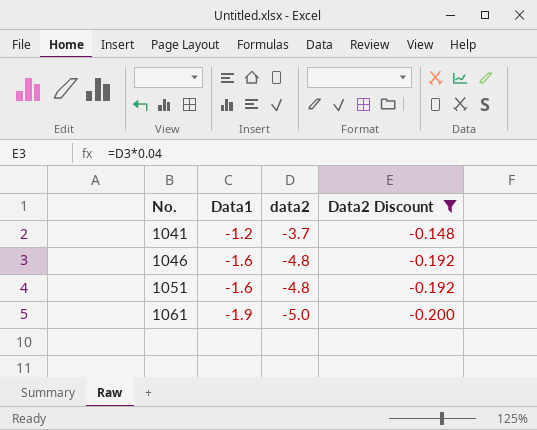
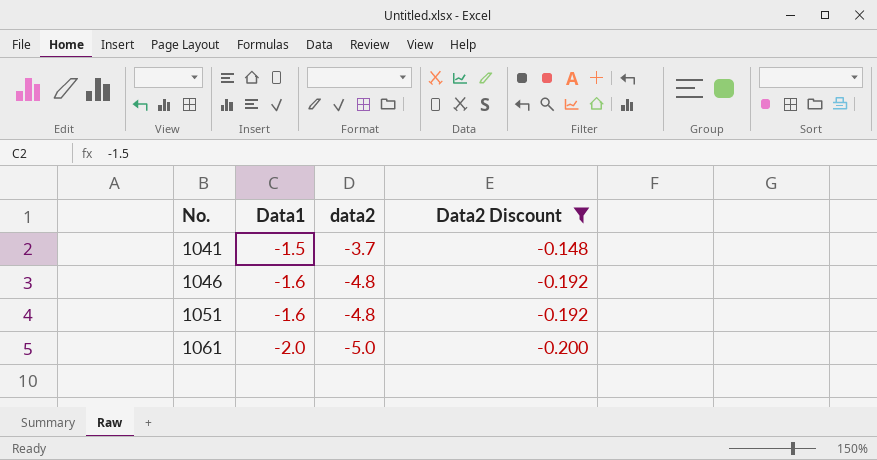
1041 | Data1: -1.2 -> -1.5
1061 | Data1: -1.9 -> -2.0

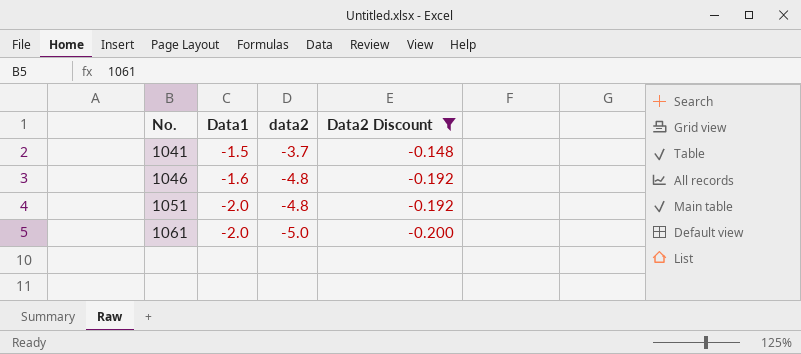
1051 | Data1: -1.6 -> -2.0

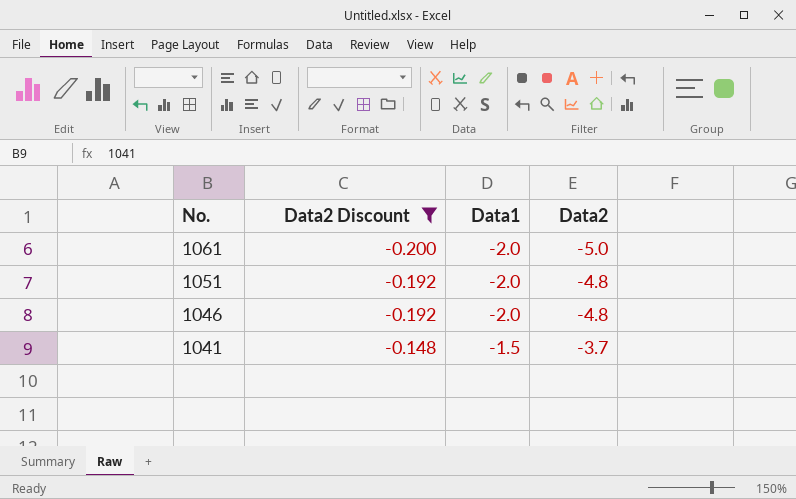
row order: No. ascending -> No. descending
column Data2 Discount | position: 4 -> 2
column name: data2 -> Data2
1046 | Data1: -1.6 -> -2.0

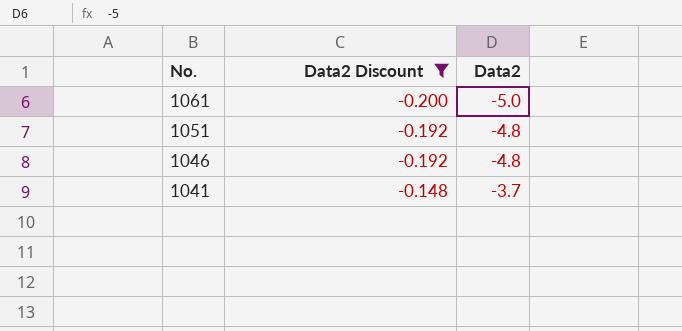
column Data1 | position: 3 -> none

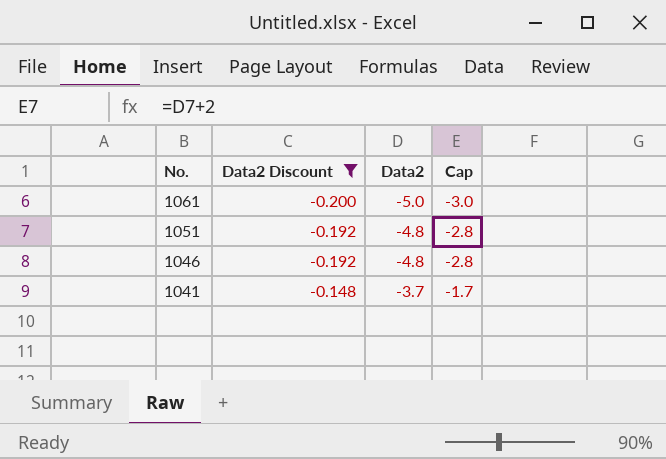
column Cap | formula: none -> [Data2] + 2

